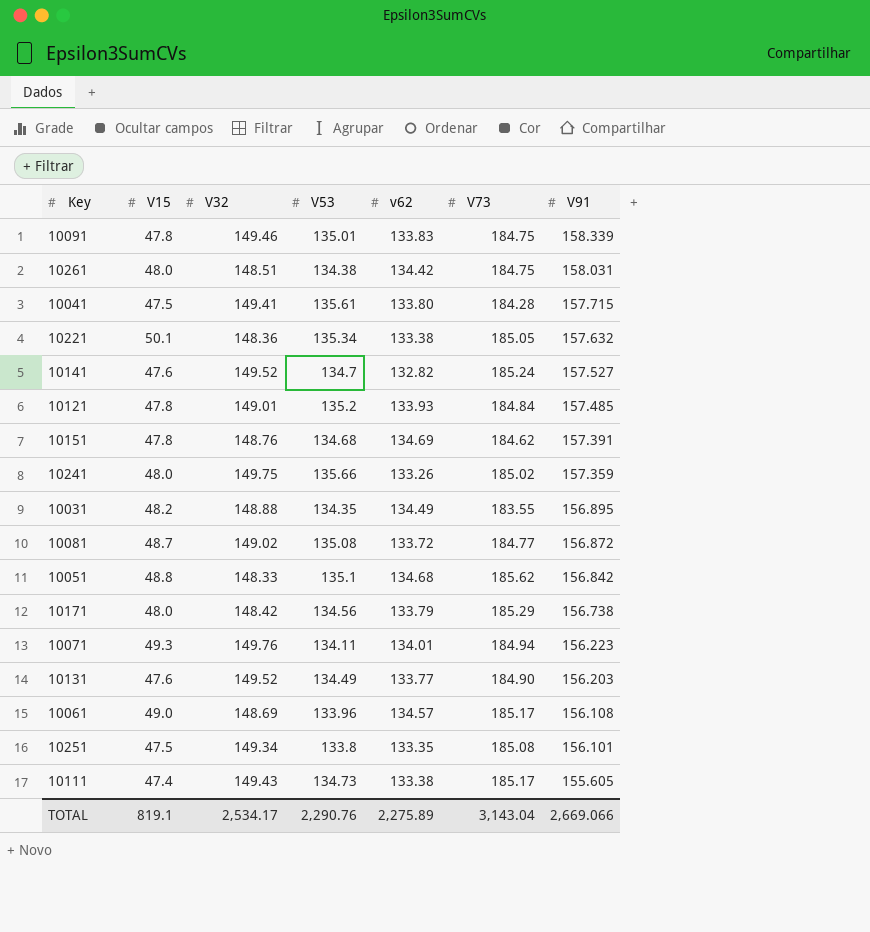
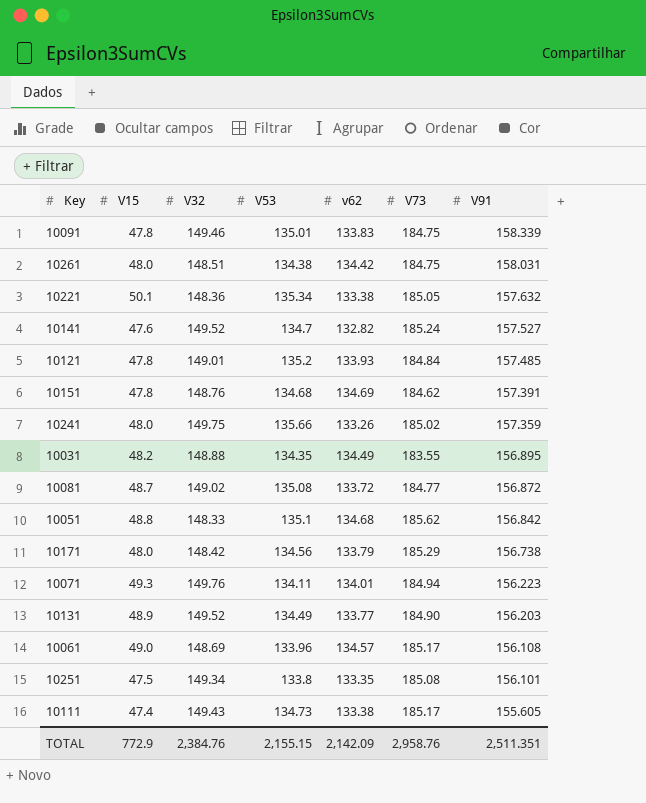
row 10041: 47.5 | 149.41 | 135.61 | 133.80 | 184.28 | 157.715 -> none
10131 | V15: 47.6 -> 48.9
TOTAL | V15: 819.1 -> 772.9
TOTAL | V32: 2,534.17 -> 2,384.76
TOTAL | V53: 2,290.76 -> 2,155.15
TOTAL | v62: 2,275.89 -> 2,142.09
TOTAL | V73: 3,143.04 -> 2,958.76
TOTAL | V91: 2,669.066 -> 2,511.351

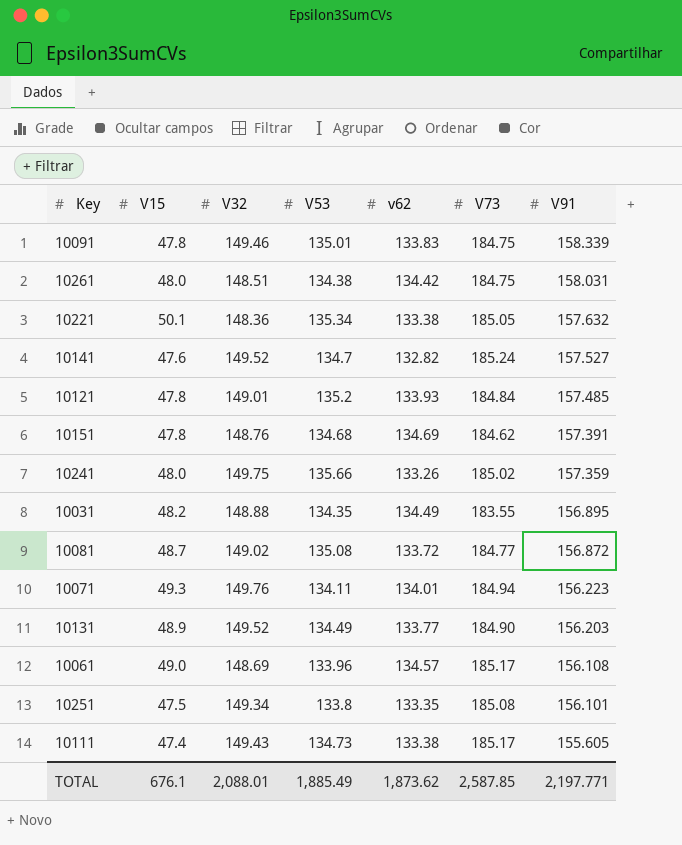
row 10051: 48.8 | 148.33 | 135.1 | 134.68 | 185.62 | 156.842 -> none
row 10171: 48.0 | 148.42 | 134.56 | 133.79 | 185.29 | 156.738 -> none
TOTAL | V15: 772.9 -> 676.1
TOTAL | V32: 2,384.76 -> 2,088.01
TOTAL | V53: 2,155.15 -> 1,885.49
TOTAL | v62: 2,142.09 -> 1,873.62
TOTAL | V73: 2,958.76 -> 2,587.85
TOTAL | V91: 2,511.351 -> 2,197.771

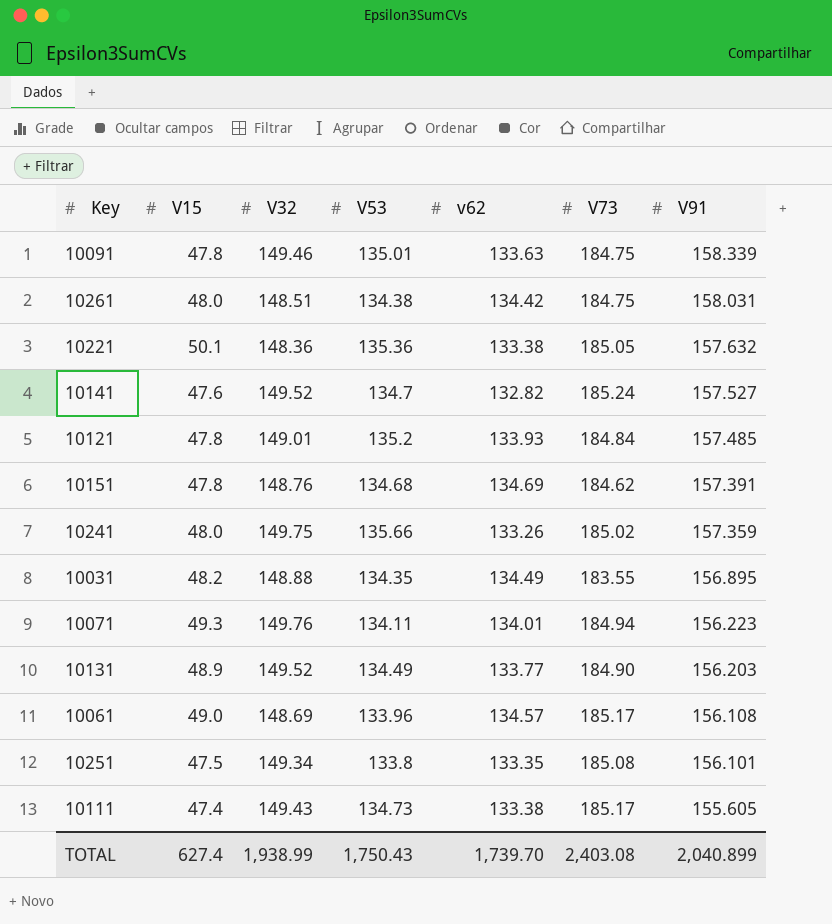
row 10081: 48.7 | 149.02 | 135.08 | 133.72 | 184.77 | 156.872 -> none
10091 | v62: 133.83 -> 133.63
10221 | V53: 135.34 -> 135.36
TOTAL | V15: 676.1 -> 627.4
TOTAL | V32: 2,088.01 -> 1,938.99
TOTAL | V53: 1,885.49 -> 1,750.43
TOTAL | v62: 1,873.62 -> 1,739.70
TOTAL | V73: 2,587.85 -> 2,403.08
TOTAL | V91: 2,197.771 -> 2,040.899

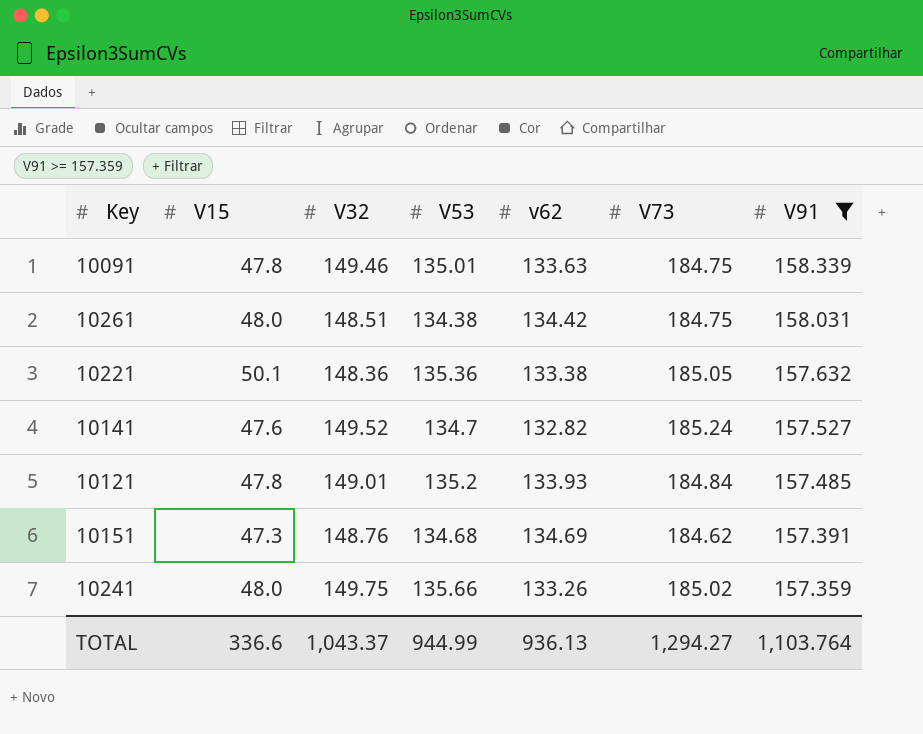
filter: none -> V91 >= 157.359
10151 | V15: 47.8 -> 47.3
TOTAL | V15: 627.4 -> 336.6
TOTAL | V32: 1,938.99 -> 1,043.37
TOTAL | V53: 1,750.43 -> 944.99
TOTAL | v62: 1,739.70 -> 936.13
TOTAL | V73: 2,403.08 -> 1,294.27
TOTAL | V91: 2,040.899 -> 1,103.764

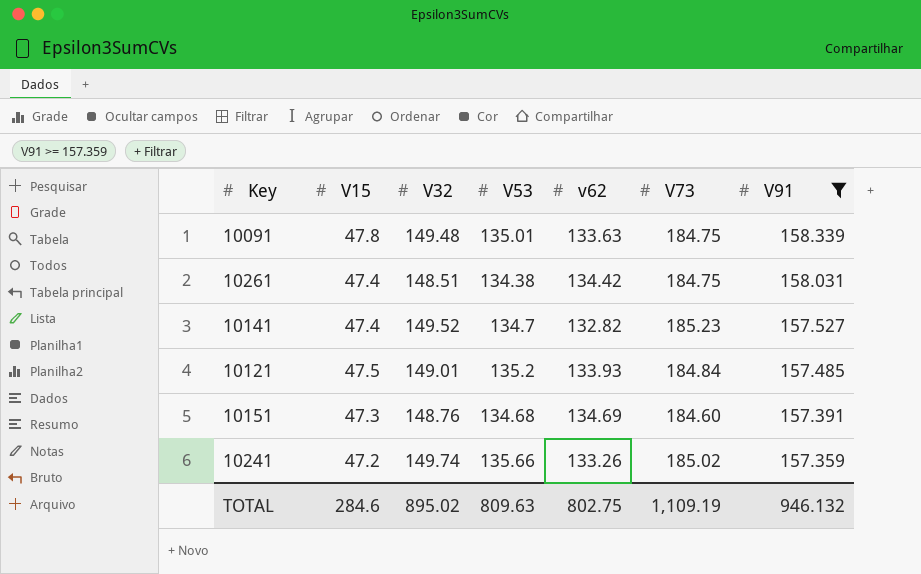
row 10221: 50.1 | 148.36 | 135.36 | 133.38 | 185.05 | 157.632 -> none
10091 | V32: 149.46 -> 149.48
10261 | V15: 48.0 -> 47.4
10141 | V15: 47.6 -> 47.4
10141 | V73: 185.24 -> 185.23
10121 | V15: 47.8 -> 47.5
10151 | V73: 184.62 -> 184.60
10241 | V15: 48.0 -> 47.2
10241 | V32: 149.75 -> 149.74
TOTAL | V15: 336.6 -> 284.6
TOTAL | V32: 1,043.37 -> 895.02
TOTAL | V53: 944.99 -> 809.63
TOTAL | v62: 936.13 -> 802.75
TOTAL | V73: 1,294.27 -> 1,109.19
TOTAL | V91: 1,103.764 -> 946.132

